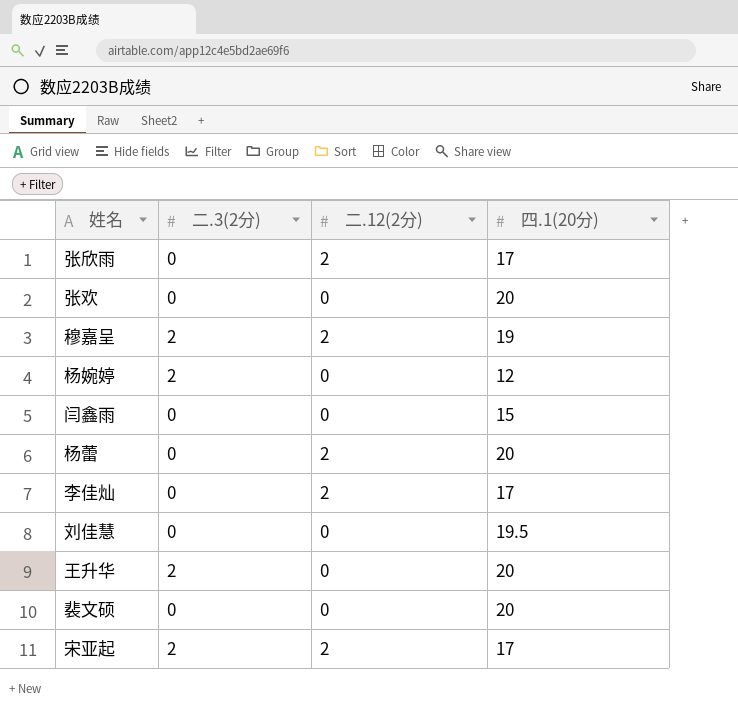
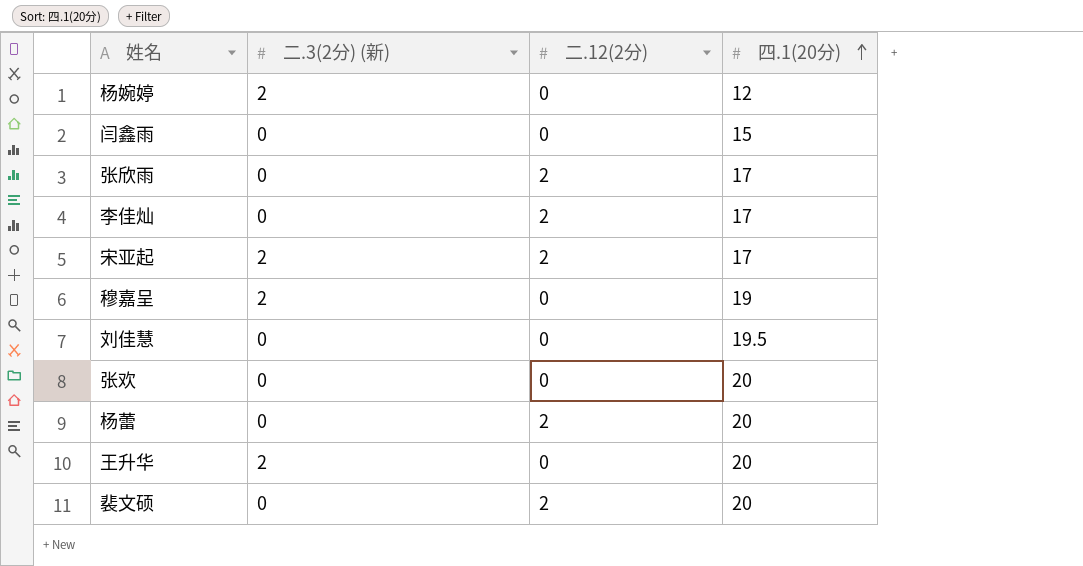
row order: none -> 四.1(20分) ascending
column name: 二.3(2分) -> 二.3(2分) (新)
穆嘉呈 | 二.12(2分): 2 -> 0
裴文硕 | 二.12(2分): 0 -> 2

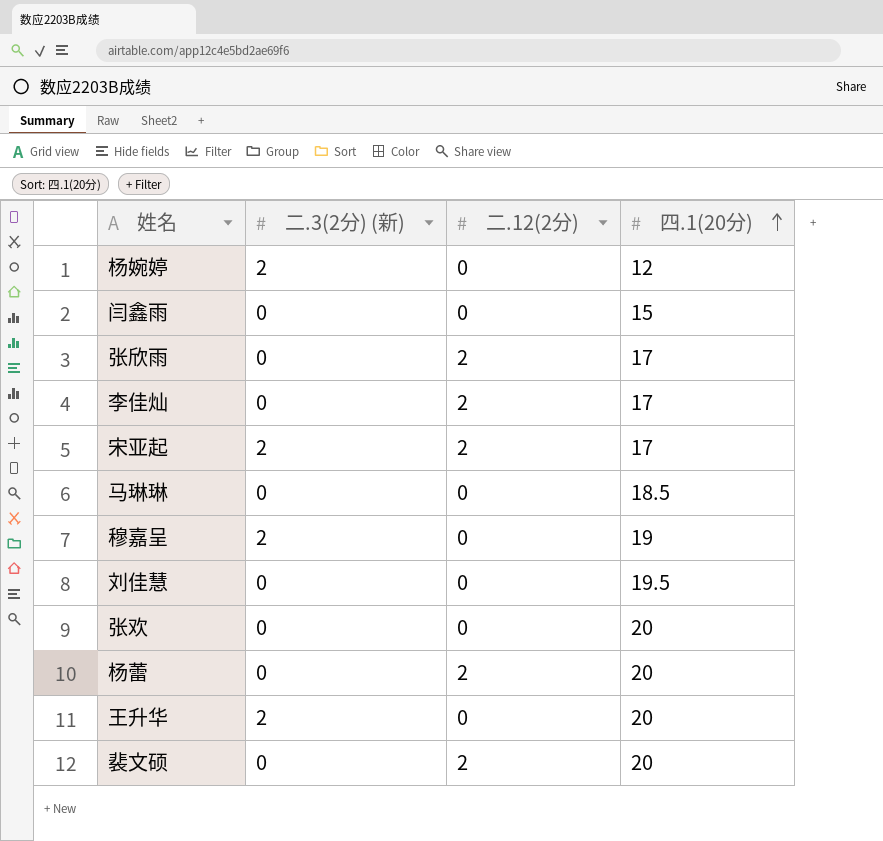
row 马琳琳: none -> 0 | 0 | 18.5

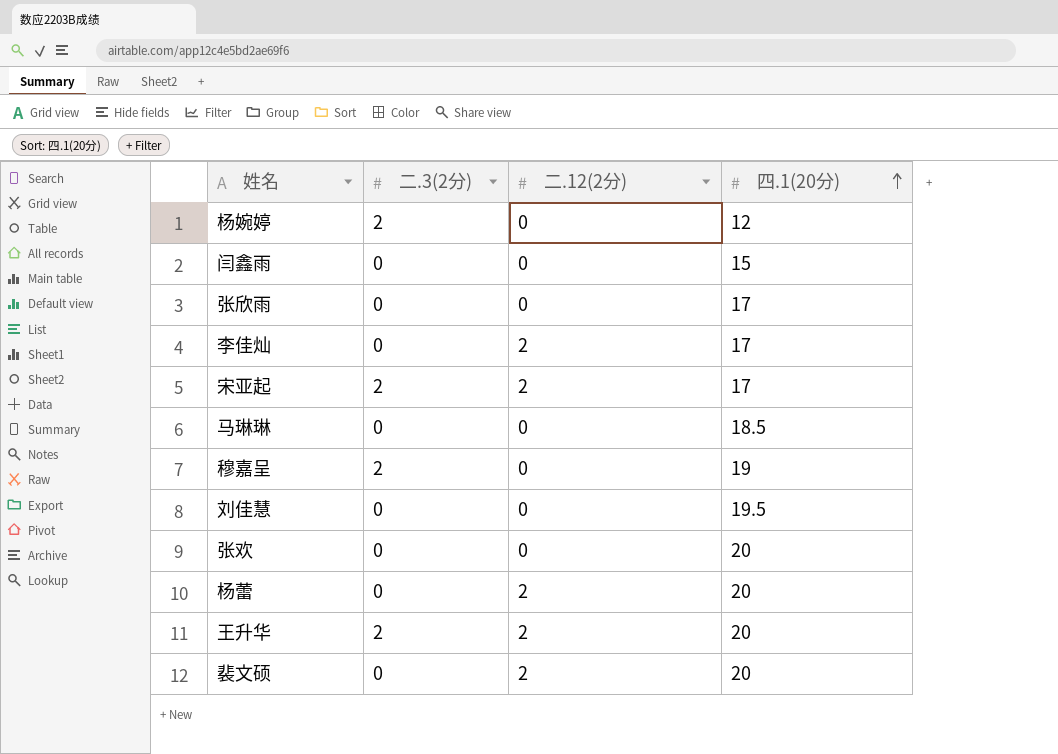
column name: 二.3(2分) (新) -> 二.3(2分)
张欣雨 | 二.12(2分): 2 -> 0
王升华 | 二.12(2分): 0 -> 2

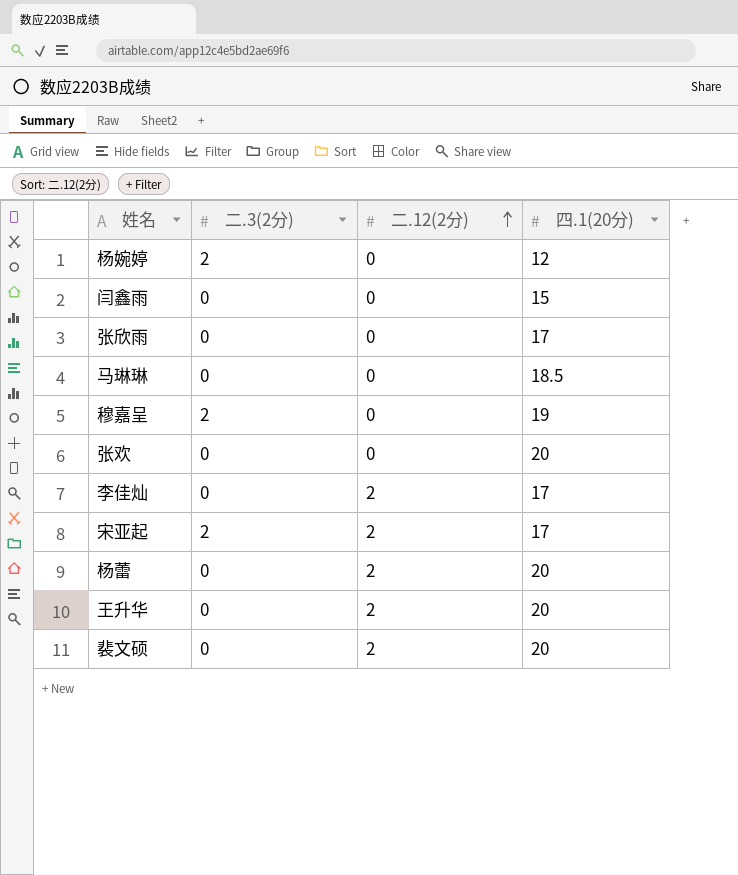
row order: 四.1(20分) ascending -> 二.12(2分) ascending
row 刘佳慧: 0 | 0 | 19.5 -> none
王升华 | 二.3(2分): 2 -> 0

